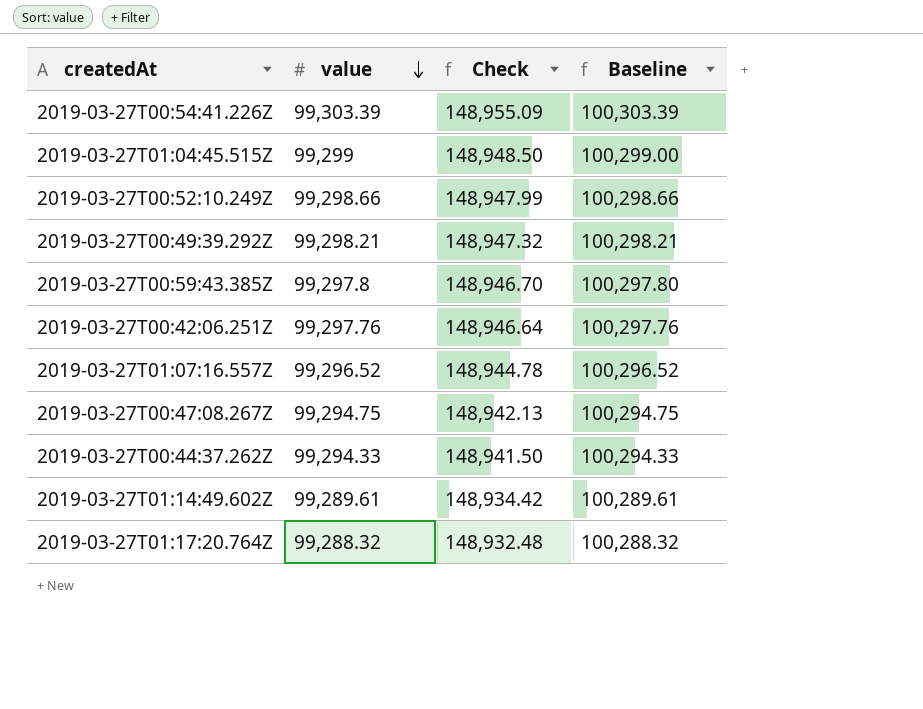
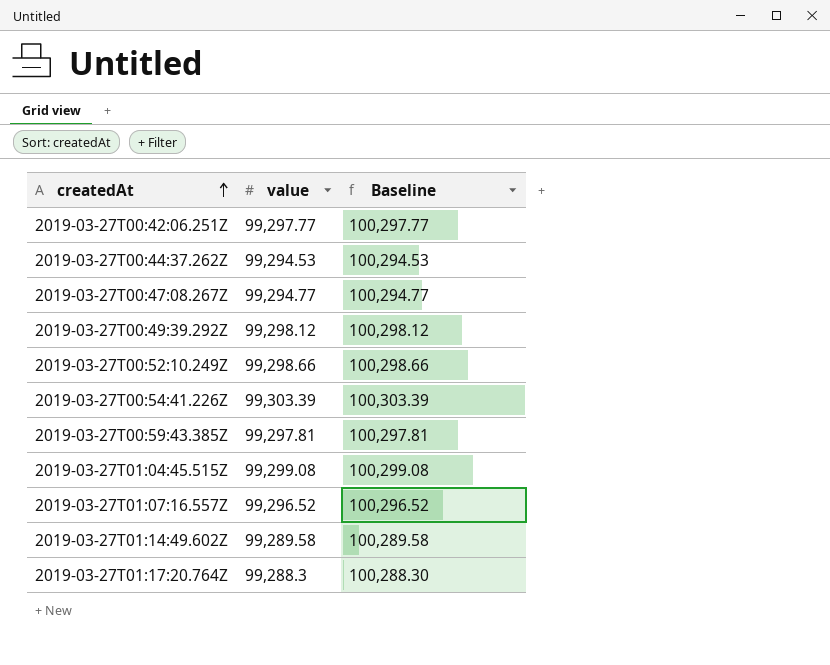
row order: value descending -> createdAt ascending
column Check | formula: [value] * 1.5 -> none
2019-03-27T00:42:06.251Z | value: 99,297.76 -> 99,297.77
2019-03-27T00:42:06.251Z | Baseline: 100,297.76 -> 100,297.77
2019-03-27T00:44:37.262Z | value: 99,294.33 -> 99,294.53
2019-03-27T00:44:37.262Z | Baseline: 100,294.33 -> 100,294.53
2019-03-27T00:47:08.267Z | value: 99,294.75 -> 99,294.77
2019-03-27T00:47:08.267Z | Baseline: 100,294.75 -> 100,294.77
2019-03-27T00:49:39.292Z | value: 99,298.21 -> 99,298.12
2019-03-27T00:49:39.292Z | Baseline: 100,298.21 -> 100,298.12
2019-03-27T00:59:43.385Z | value: 99,297.8 -> 99,297.81
2019-03-27T00:59:43.385Z | Baseline: 100,297.80 -> 100,297.81
2019-03-27T01:04:45.515Z | value: 99,299 -> 99,299.08
2019-03-27T01:04:45.515Z | Baseline: 100,299.00 -> 100,299.08
2019-03-27T01:14:49.602Z | value: 99,289.61 -> 99,289.58
2019-03-27T01:14:49.602Z | Baseline: 100,289.61 -> 100,289.58
2019-03-27T01:17:20.764Z | value: 99,288.32 -> 99,288.3
2019-03-27T01:17:20.764Z | Baseline: 100,288.32 -> 100,288.30

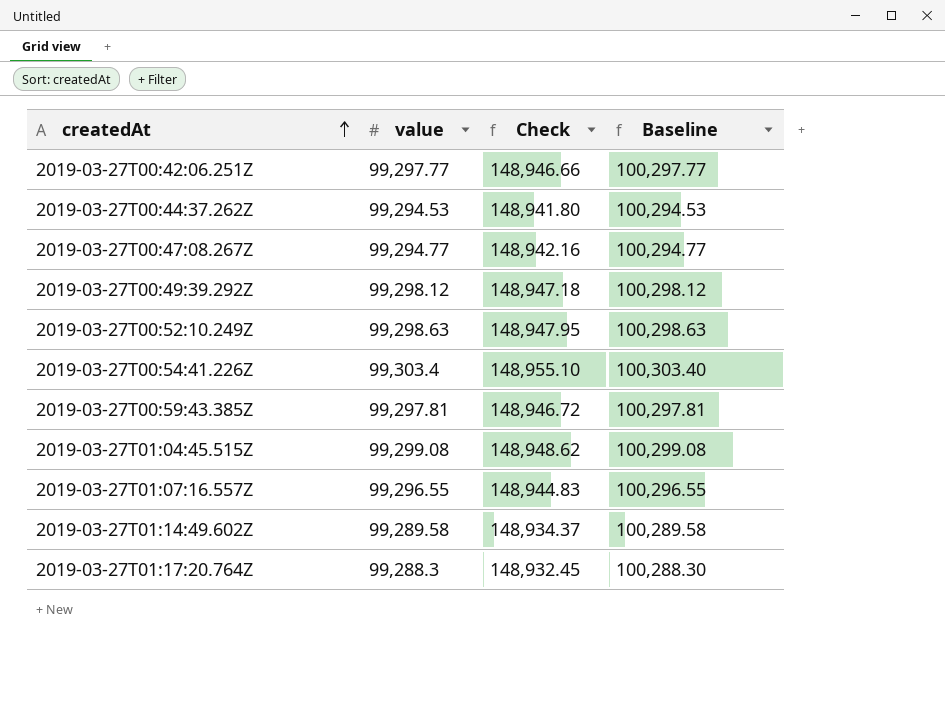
column Check | formula: none -> [value] * 1.5
2019-03-27T00:52:10.249Z | value: 99,298.66 -> 99,298.63
2019-03-27T00:52:10.249Z | Baseline: 100,298.66 -> 100,298.63
2019-03-27T00:54:41.226Z | value: 99,303.39 -> 99,303.4
2019-03-27T00:54:41.226Z | Baseline: 100,303.39 -> 100,303.40
2019-03-27T01:07:16.557Z | value: 99,296.52 -> 99,296.55
2019-03-27T01:07:16.557Z | Baseline: 100,296.52 -> 100,296.55

